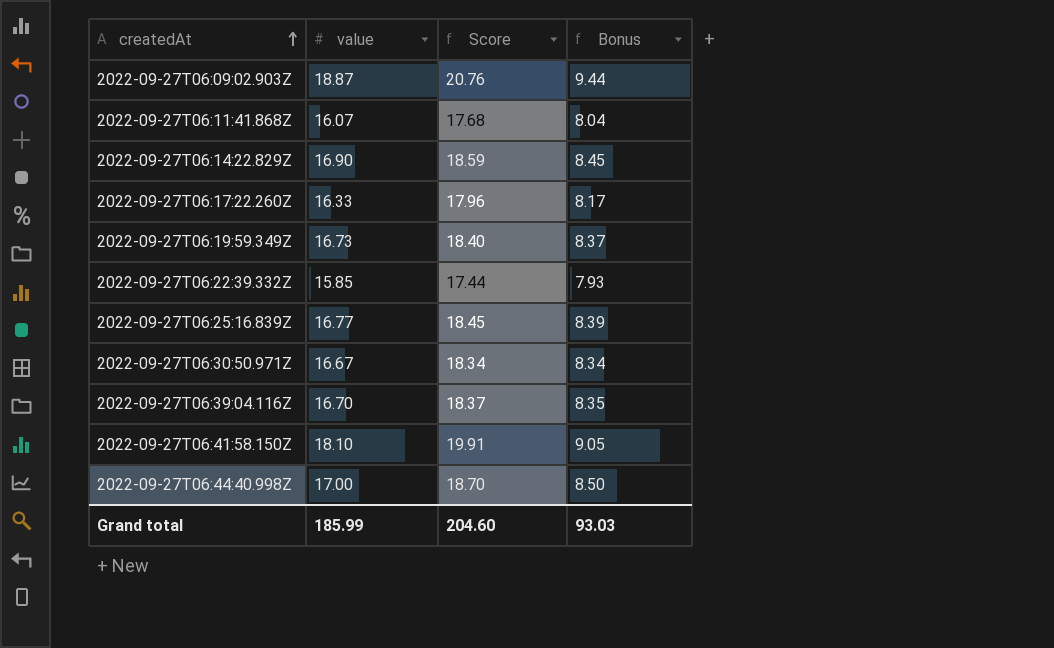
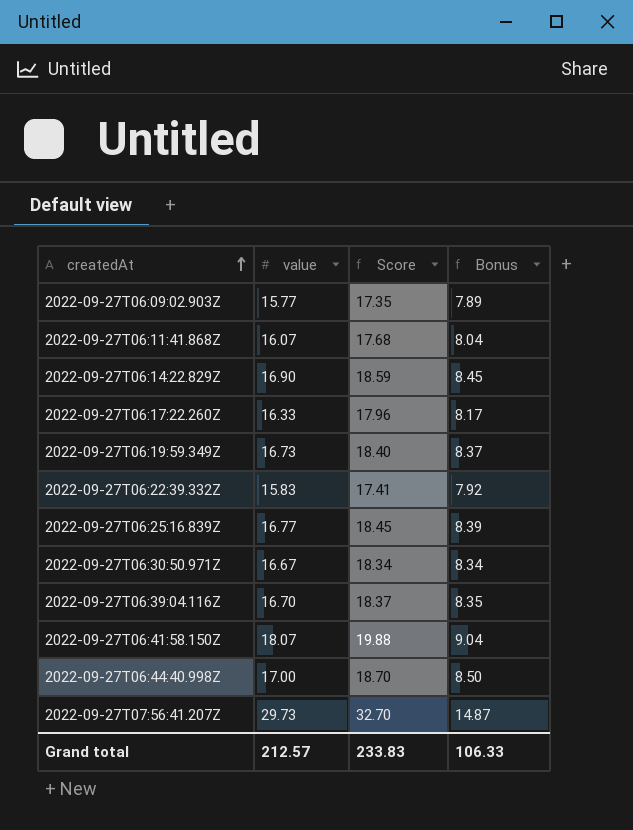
2022-09-27T06:09:02.903Z | value: 18.87 -> 15.77
2022-09-27T06:09:02.903Z | Score: 20.76 -> 17.35
2022-09-27T06:09:02.903Z | Bonus: 9.44 -> 7.89
2022-09-27T06:22:39.332Z | value: 15.85 -> 15.83
2022-09-27T06:22:39.332Z | Score: 17.44 -> 17.41
2022-09-27T06:22:39.332Z | Bonus: 7.93 -> 7.92
2022-09-27T06:41:58.150Z | value: 18.10 -> 18.07
2022-09-27T06:41:58.150Z | Score: 19.91 -> 19.88
2022-09-27T06:41:58.150Z | Bonus: 9.05 -> 9.04
row 2022-09-27T07:56:41.207Z: none -> 29.73 | 32.70 | 14.87
Grand total | value: 185.99 -> 212.57
Grand total | Score: 204.60 -> 233.83
Grand total | Bonus: 93.03 -> 106.33

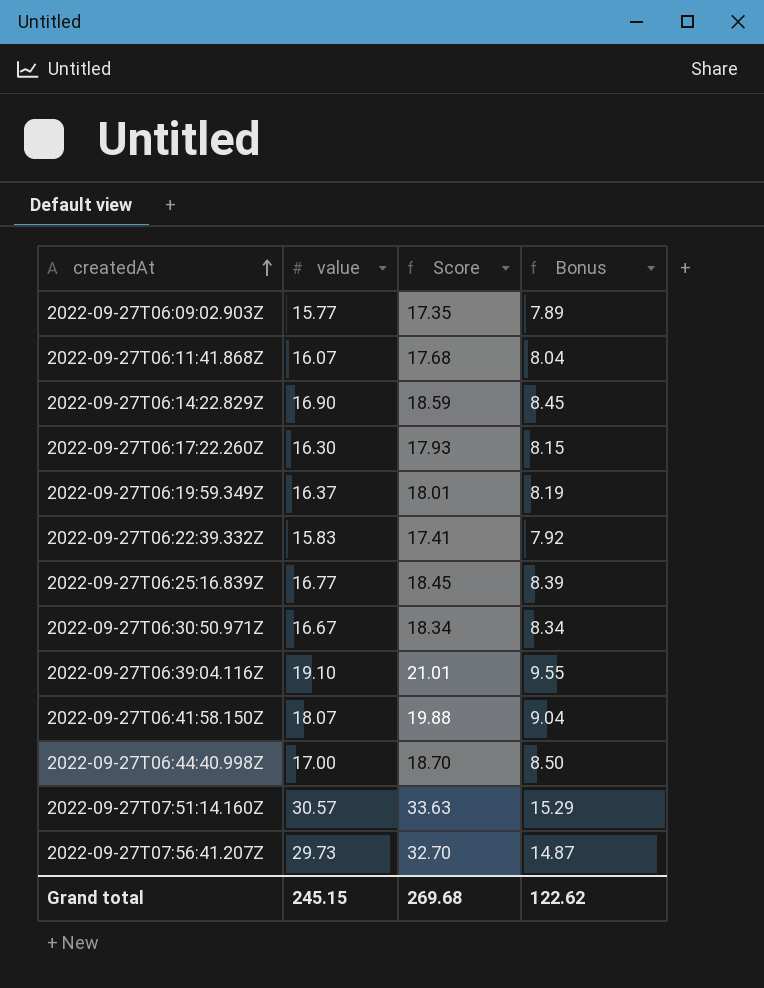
2022-09-27T06:17:22.260Z | value: 16.33 -> 16.30
2022-09-27T06:17:22.260Z | Score: 17.96 -> 17.93
2022-09-27T06:17:22.260Z | Bonus: 8.17 -> 8.15
2022-09-27T06:19:59.349Z | value: 16.73 -> 16.37
2022-09-27T06:19:59.349Z | Score: 18.40 -> 18.01
2022-09-27T06:19:59.349Z | Bonus: 8.37 -> 8.19
2022-09-27T06:39:04.116Z | value: 16.70 -> 19.10
2022-09-27T06:39:04.116Z | Score: 18.37 -> 21.01
2022-09-27T06:39:04.116Z | Bonus: 8.35 -> 9.55
row 2022-09-27T07:51:14.160Z: none -> 30.57 | 33.63 | 15.29
Grand total | value: 212.57 -> 245.15
Grand total | Score: 233.83 -> 269.68
Grand total | Bonus: 106.33 -> 122.62

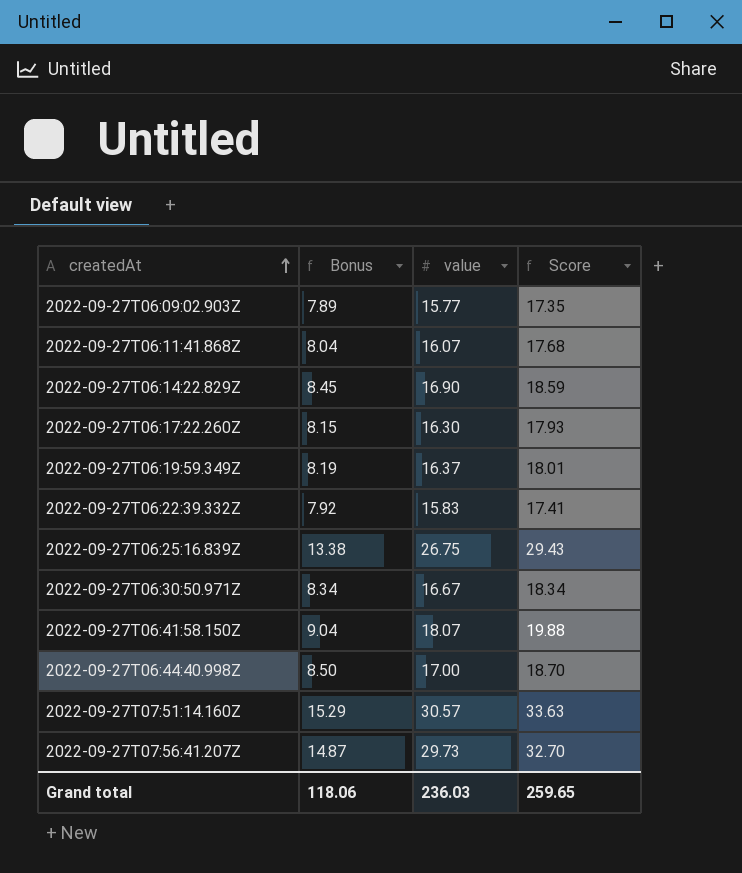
column Bonus | position: 4 -> 2
row 2022-09-27T06:39:04.116Z: 19.10 | 21.01 | 9.55 -> none
2022-09-27T06:25:16.839Z | Bonus: 8.39 -> 13.38
2022-09-27T06:25:16.839Z | value: 16.77 -> 26.75
2022-09-27T06:25:16.839Z | Score: 18.45 -> 29.43
Grand total | Bonus: 122.62 -> 118.06
Grand total | value: 245.15 -> 236.03
Grand total | Score: 269.68 -> 259.65

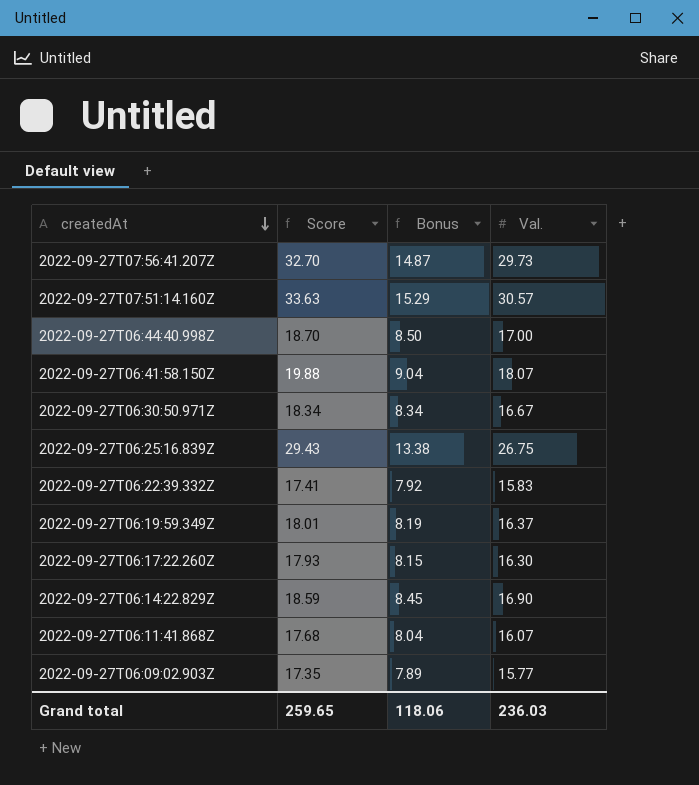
row order: createdAt ascending -> createdAt descending
column Score | position: 4 -> 2
column name: value -> Val.

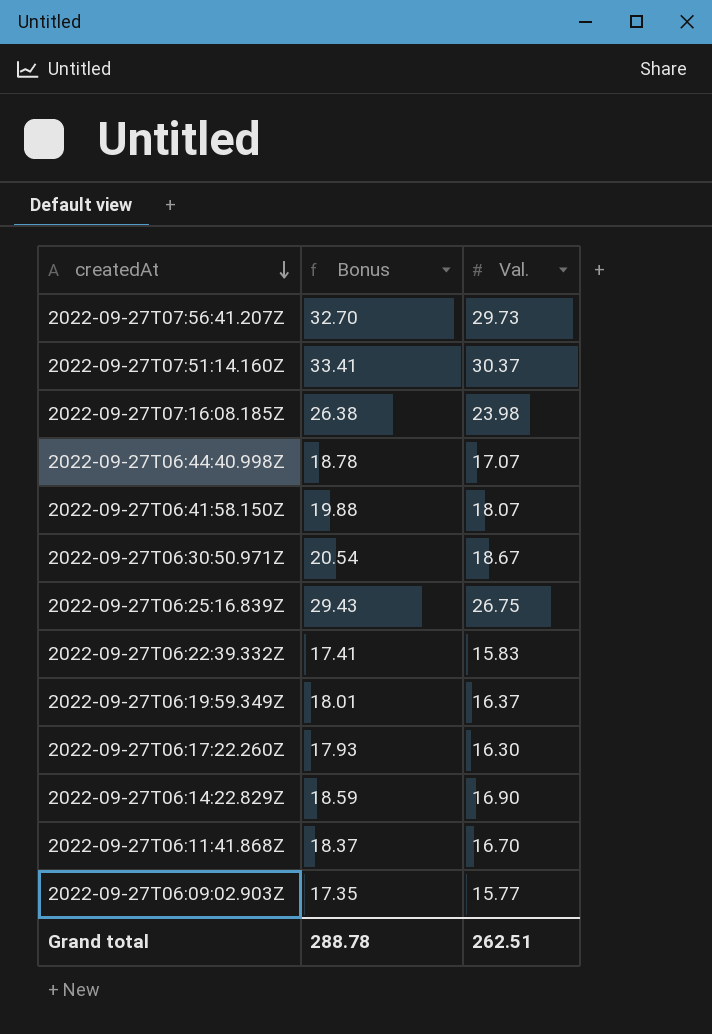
column Score | formula: [Val.] * 1.1 -> none
column Bonus | formula: [Val.] * 0.5 -> [Val.] * 1.1
2022-09-27T07:51:14.160Z | Val.: 30.57 -> 30.37
row 2022-09-27T07:16:08.185Z: none -> 26.38 | 23.98
2022-09-27T06:44:40.998Z | Val.: 17.00 -> 17.07
2022-09-27T06:30:50.971Z | Val.: 16.67 -> 18.67
2022-09-27T06:11:41.868Z | Val.: 16.07 -> 16.70
Grand total | Bonus: 118.06 -> 288.78
Grand total | Val.: 236.03 -> 262.51

